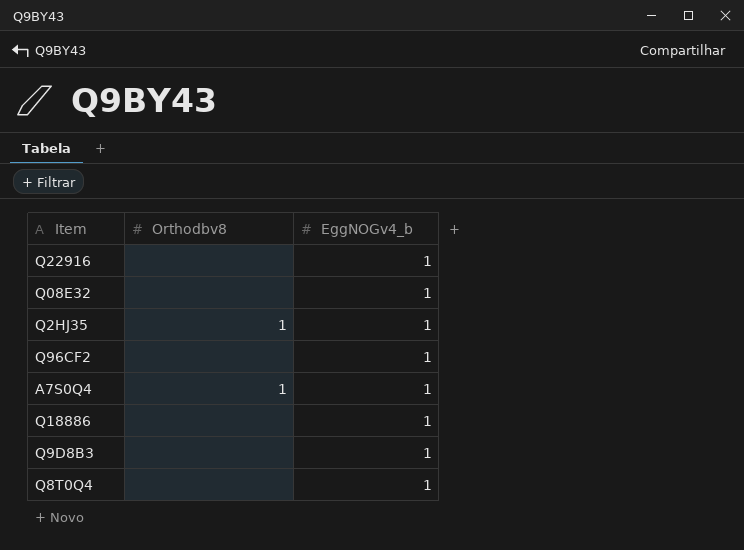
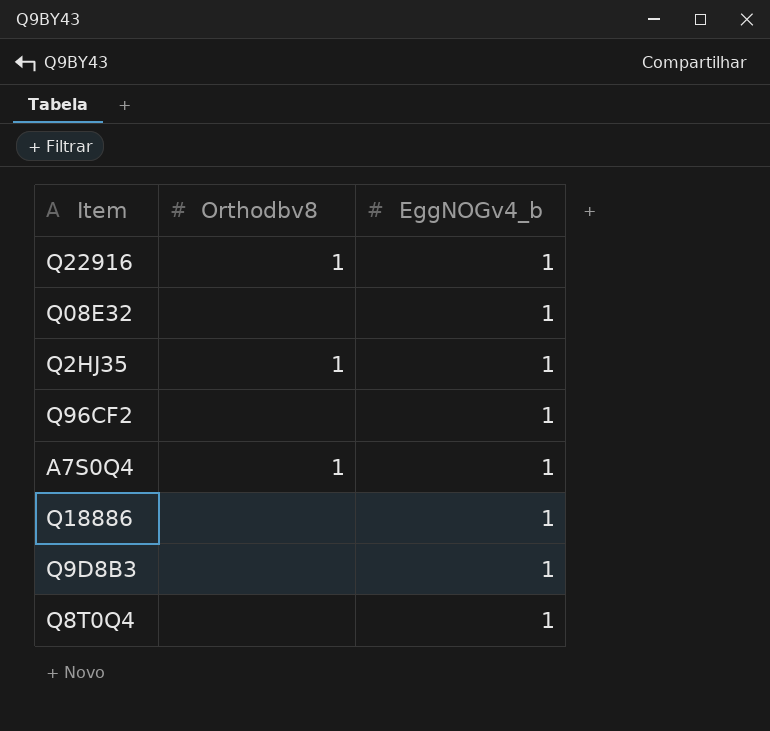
Q22916 | Orthodbv8: none -> 1

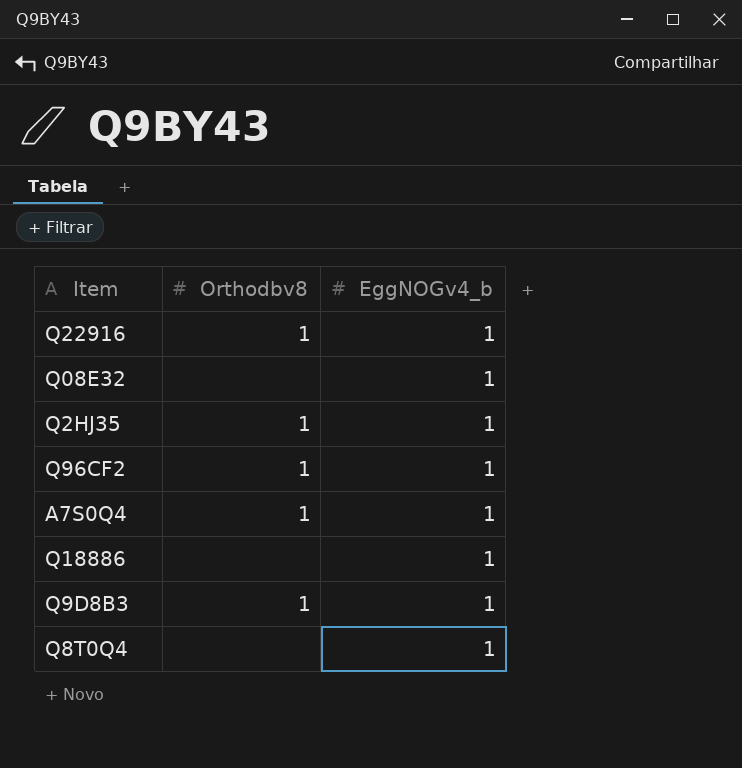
Q96CF2 | Orthodbv8: none -> 1
Q9D8B3 | Orthodbv8: none -> 1

